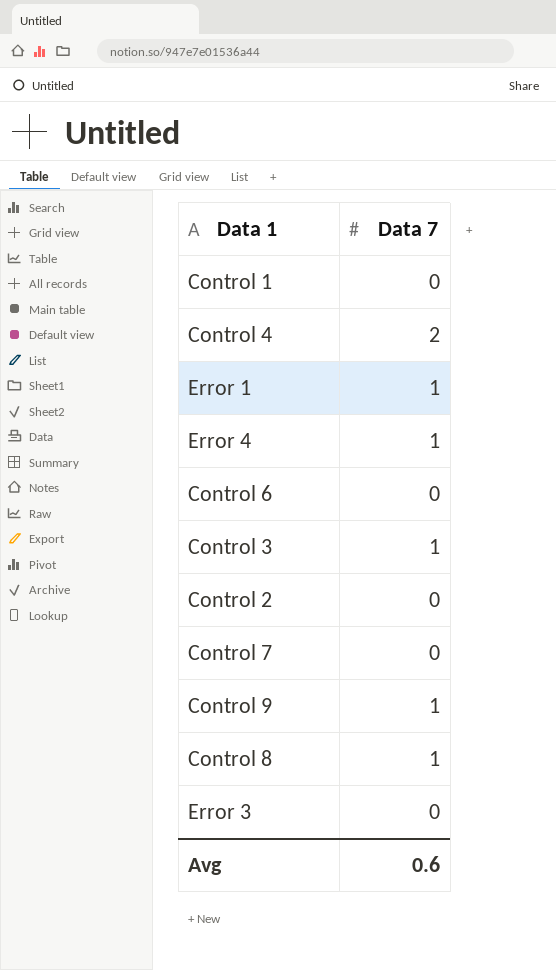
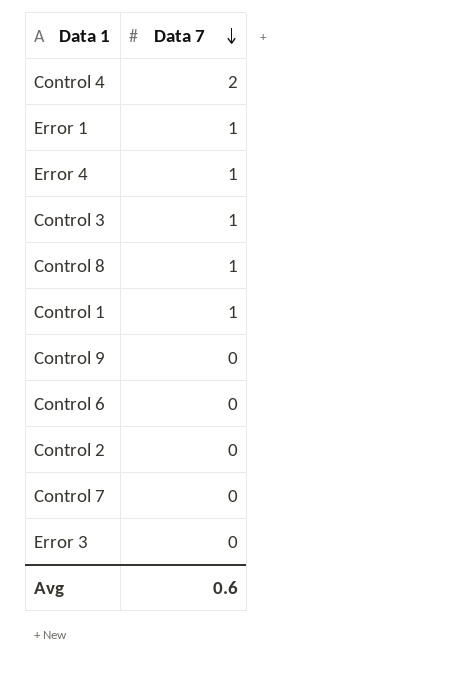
row order: none -> Data 7 descending
Control 1 | Data 7: 0 -> 1
Control 9 | Data 7: 1 -> 0

